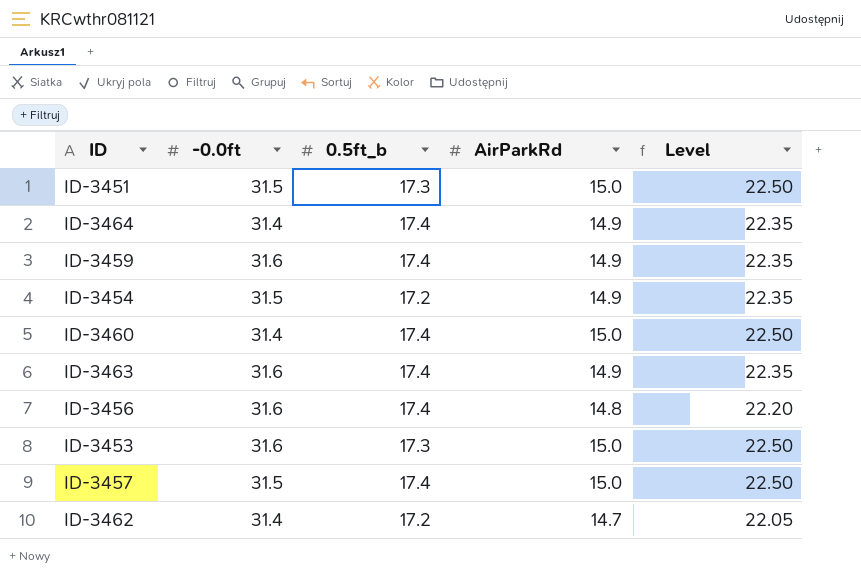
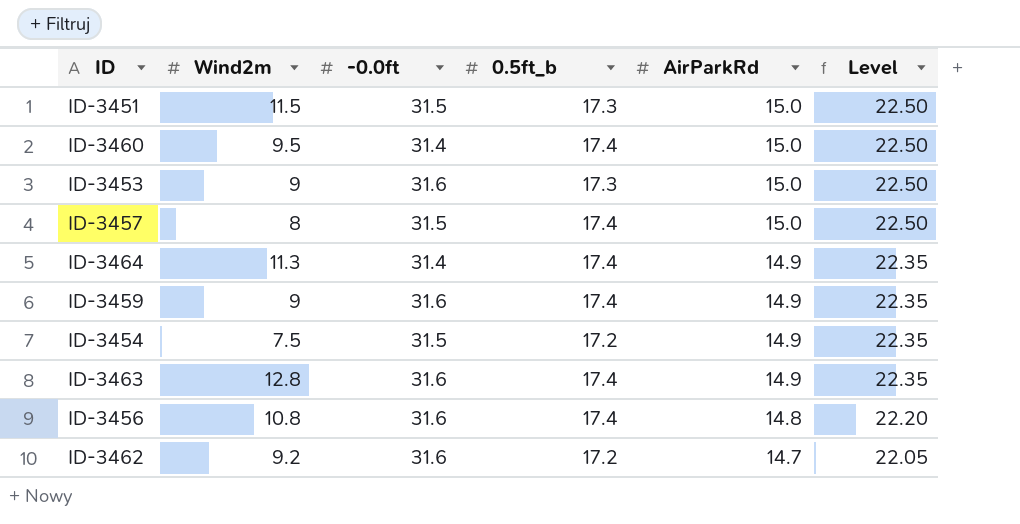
row order: none -> AirParkRd descending
column Wind2m | position: none -> 2
ID-3462 | -0.0ft: 31.4 -> 31.6

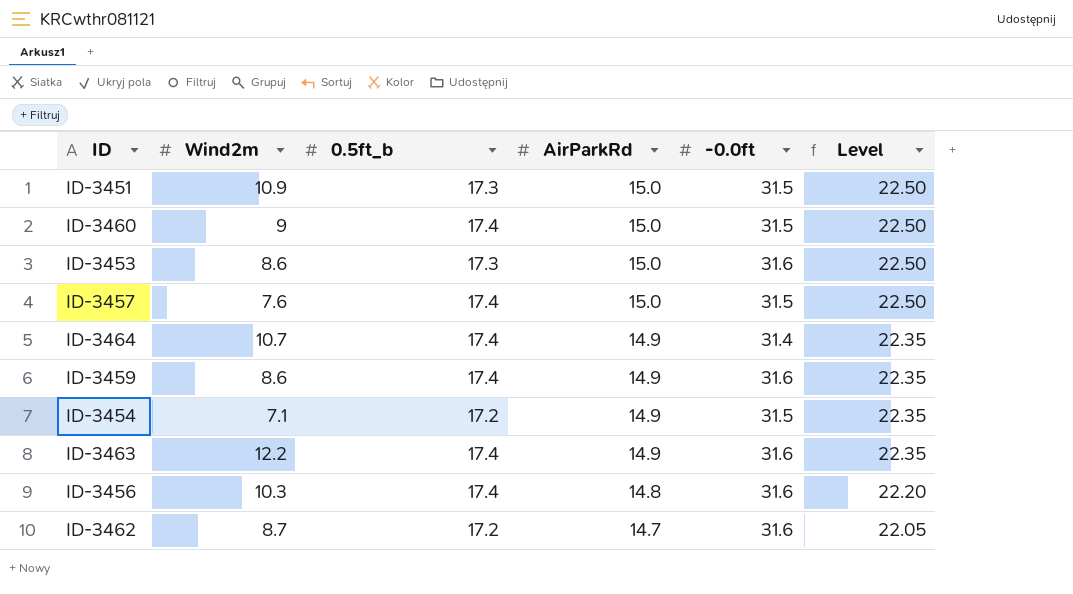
column -0.0ft | position: 3 -> 5
ID-3451 | Wind2m: 11.5 -> 10.9
ID-3460 | Wind2m: 9.5 -> 9
ID-3460 | -0.0ft: 31.4 -> 31.5
ID-3453 | Wind2m: 9 -> 8.6
ID-3457 | Wind2m: 8 -> 7.6
ID-3464 | Wind2m: 11.3 -> 10.7
ID-3459 | Wind2m: 9 -> 8.6
ID-3454 | Wind2m: 7.5 -> 7.1
ID-3463 | Wind2m: 12.8 -> 12.2
ID-3456 | Wind2m: 10.8 -> 10.3
ID-3462 | Wind2m: 9.2 -> 8.7

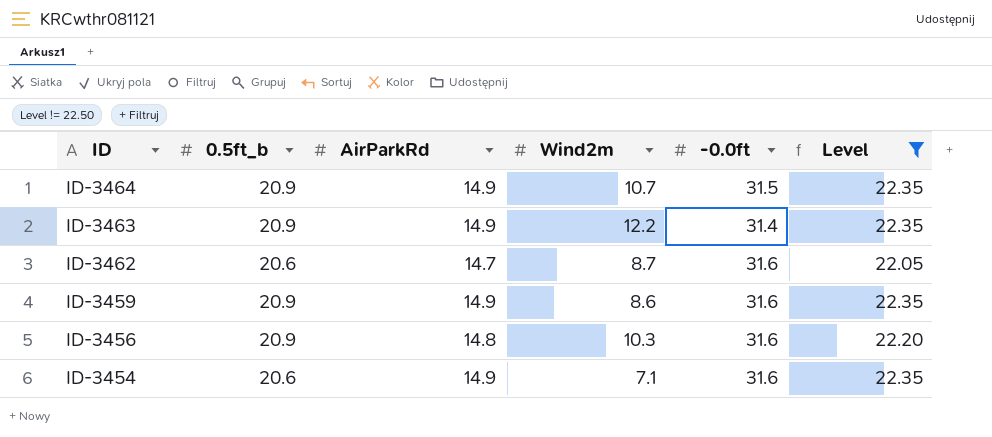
filter: none -> Level != 22.50
row order: AirParkRd descending -> ID descending
column Wind2m | position: 2 -> 4
ID-3464 | 0.5ft_b: 17.4 -> 20.9
ID-3464 | -0.0ft: 31.4 -> 31.5
ID-3463 | 0.5ft_b: 17.4 -> 20.9
ID-3463 | -0.0ft: 31.6 -> 31.4
ID-3462 | 0.5ft_b: 17.2 -> 20.6
ID-3459 | 0.5ft_b: 17.4 -> 20.9
ID-3456 | 0.5ft_b: 17.4 -> 20.9
ID-3454 | 0.5ft_b: 17.2 -> 20.6
ID-3454 | -0.0ft: 31.5 -> 31.6

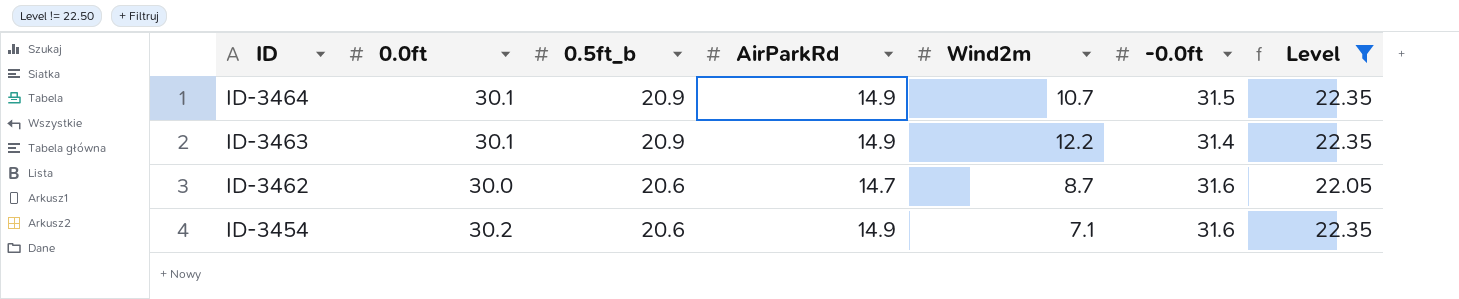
column 0.0ft | position: none -> 2
row ID-3459: 20.9 | 14.9 | 8.6 | 31.6 | 22.35 -> none
row ID-3456: 20.9 | 14.8 | 10.3 | 31.6 | 22.20 -> none

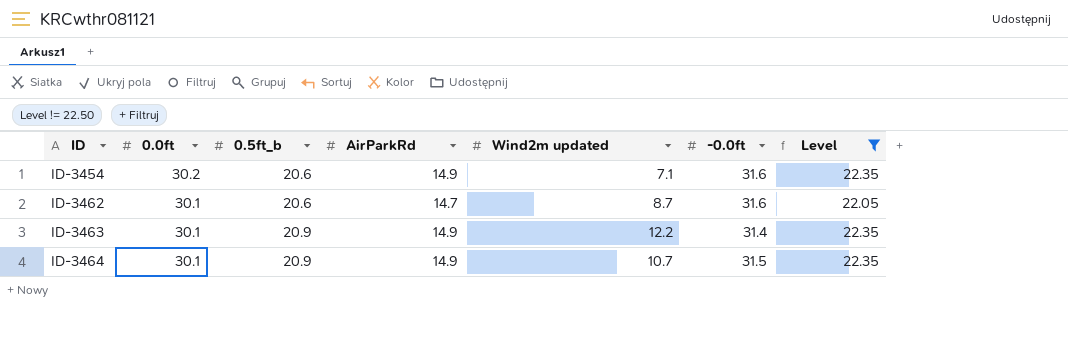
row order: ID descending -> ID ascending
column name: Wind2m -> Wind2m updated
ID-3462 | 0.0ft: 30.0 -> 30.1

